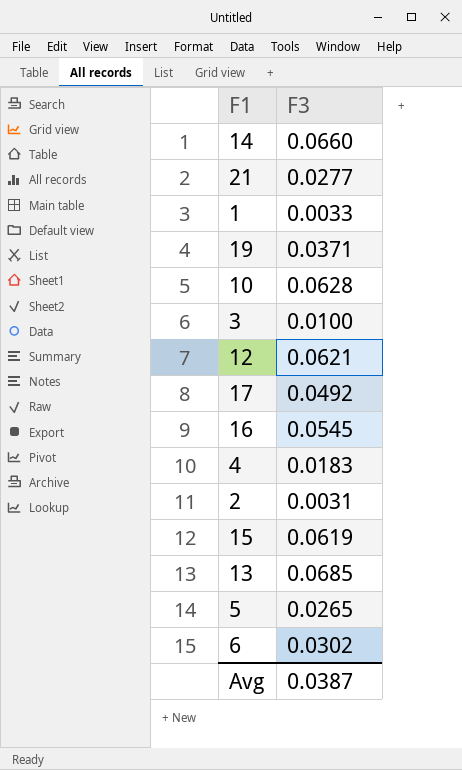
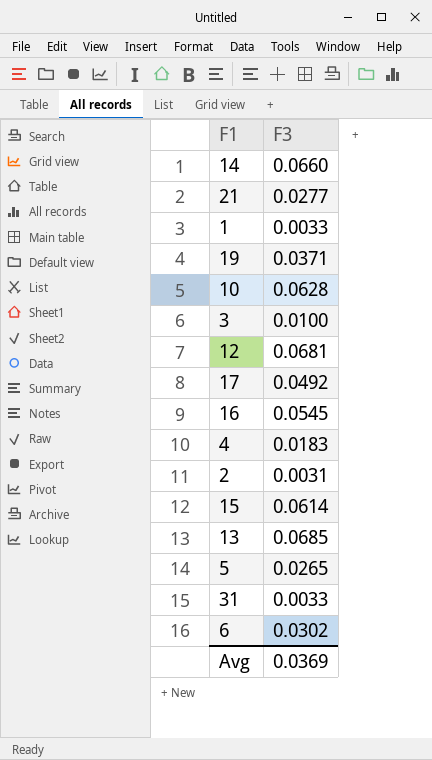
12 | F3: 0.0621 -> 0.0681
15 | F3: 0.0619 -> 0.0614
row 31: none -> 0.0033
Avg | F3: 0.0387 -> 0.0369

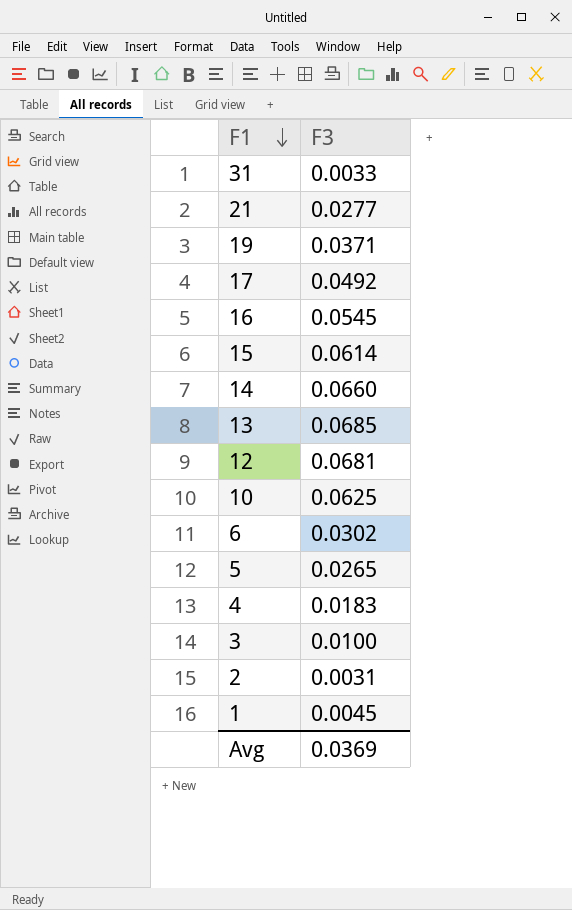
row order: none -> F1 descending
10 | F3: 0.0628 -> 0.0625
1 | F3: 0.0033 -> 0.0045

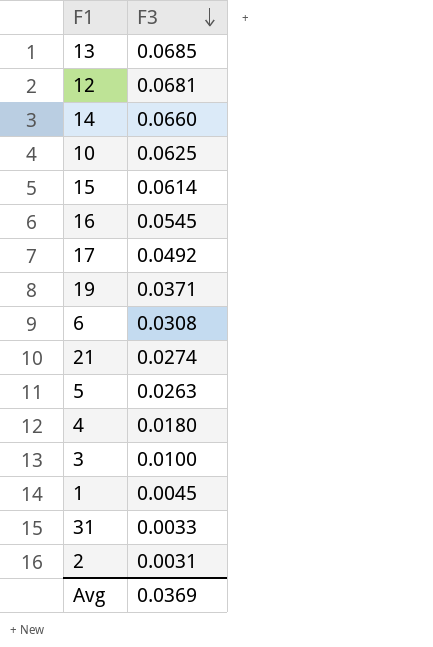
row order: F1 descending -> F3 descending
6 | F3: 0.0302 -> 0.0308
21 | F3: 0.0277 -> 0.0274
5 | F3: 0.0265 -> 0.0263
4 | F3: 0.0183 -> 0.0180

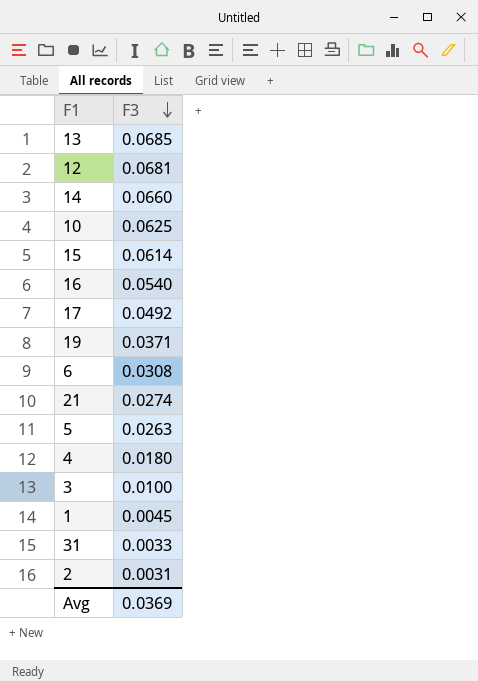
16 | F3: 0.0545 -> 0.0540

